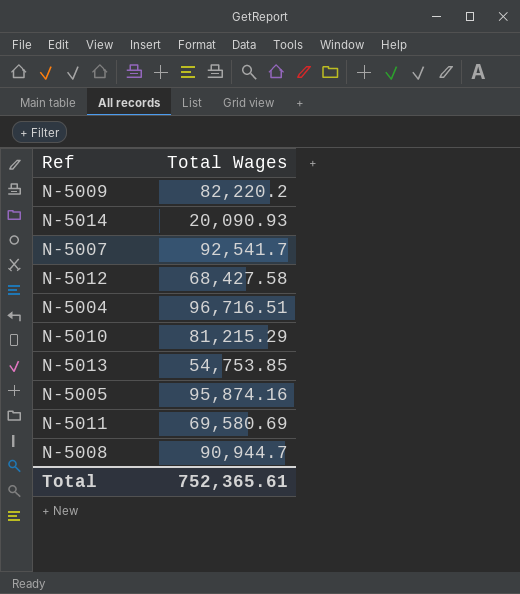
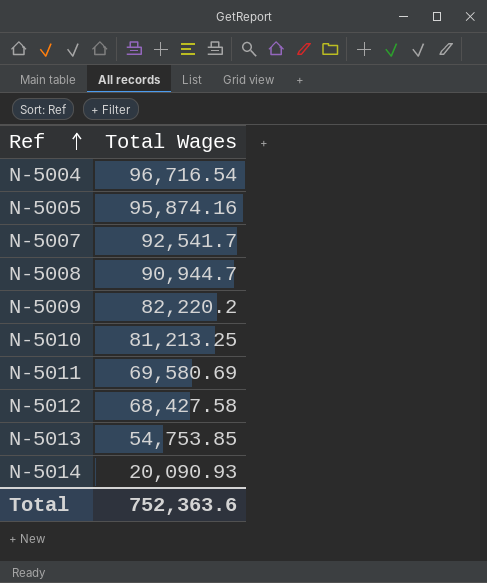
row order: none -> Ref ascending
N-5004 | Total Wages: 96,716.51 -> 96,716.54
N-5010 | Total Wages: 81,215.29 -> 81,213.25
Total | Total Wages: 752,365.61 -> 752,363.6

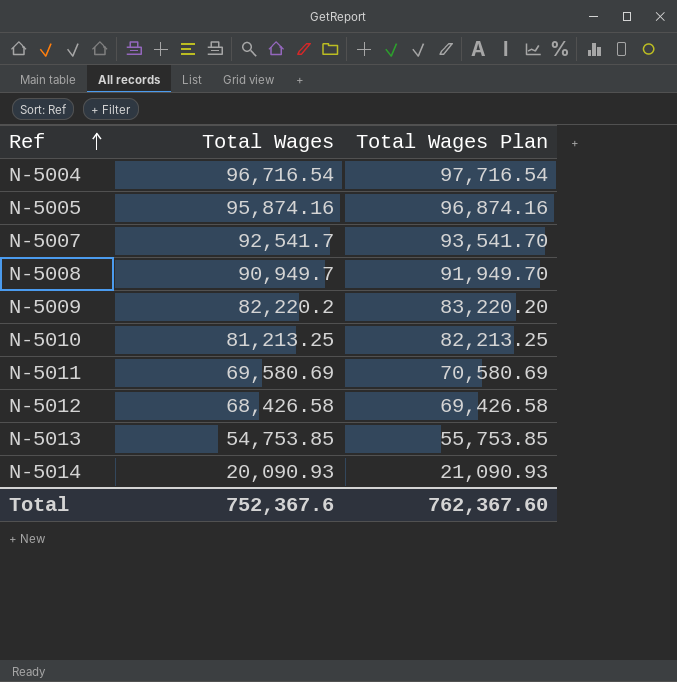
column Total Wages Plan | formula: none -> [Total Wages] + 1000
N-5008 | Total Wages: 90,944.7 -> 90,949.7
N-5012 | Total Wages: 68,427.58 -> 68,426.58
Total | Total Wages: 752,363.6 -> 752,367.6

